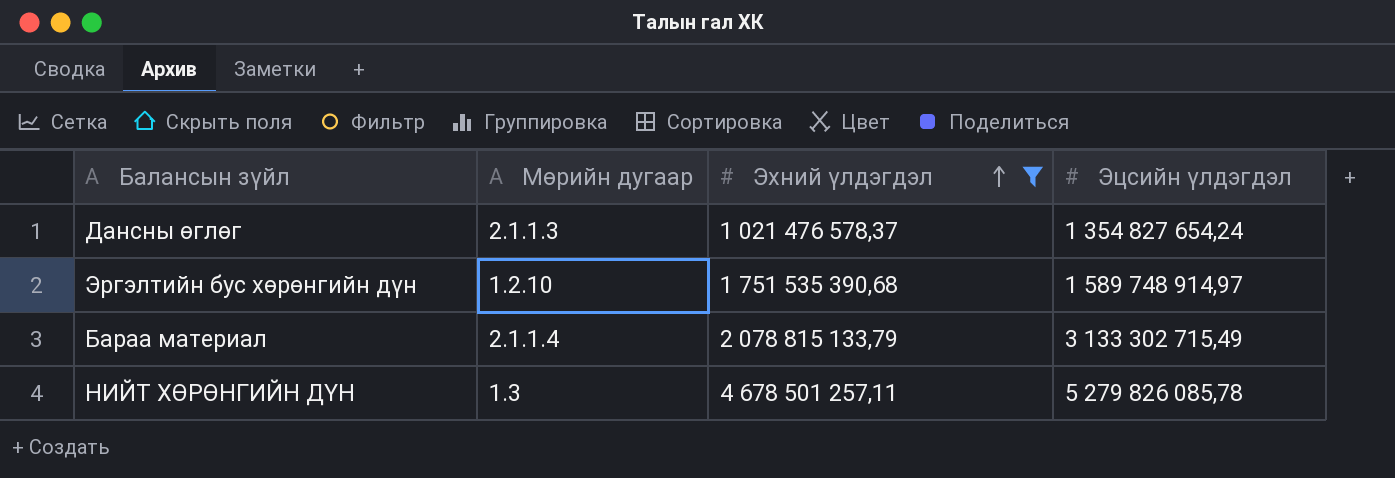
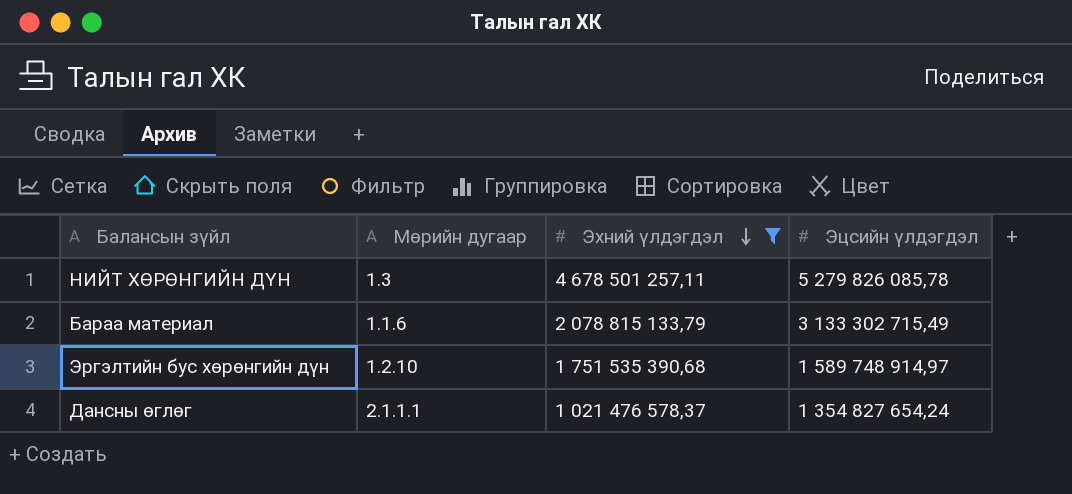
row order: Эхний үлдэгдэл ascending -> Эхний үлдэгдэл descending
Бараа материал | Мөрийн дугаар: 2.1.1.4 -> 1.1.6
Дансны өглөг | Мөрийн дугаар: 2.1.1.3 -> 2.1.1.1

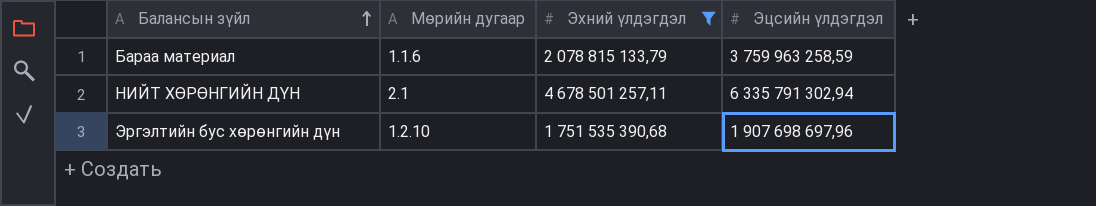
row order: Эхний үлдэгдэл descending -> Балансын зүйл ascending
row Дансны өглөг: 2.1.1.1 | 1 021 476 578,37 | 1 354 827 654,24 -> none
Бараа материал | Эцсийн үлдэгдэл: 3 133 302 715,49 -> 3 759 963 258,59
НИЙТ ХӨРӨНГИЙН ДҮН | Мөрийн дугаар: 1.3 -> 2.1
НИЙТ ХӨРӨНГИЙН ДҮН | Эцсийн үлдэгдэл: 5 279 826 085,78 -> 6 335 791 302,94
Эргэлтийн бус хөрөнгийн дүн | Эцсийн үлдэгдэл: 1 589 748 914,97 -> 1 907 698 697,96

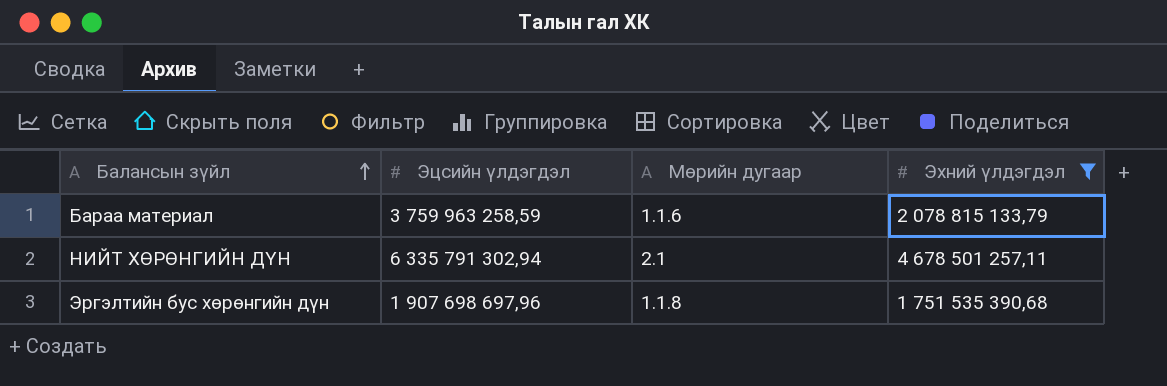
column Эцсийн үлдэгдэл | position: 4 -> 2
Эргэлтийн бус хөрөнгийн дүн | Мөрийн дугаар: 1.2.10 -> 1.1.8

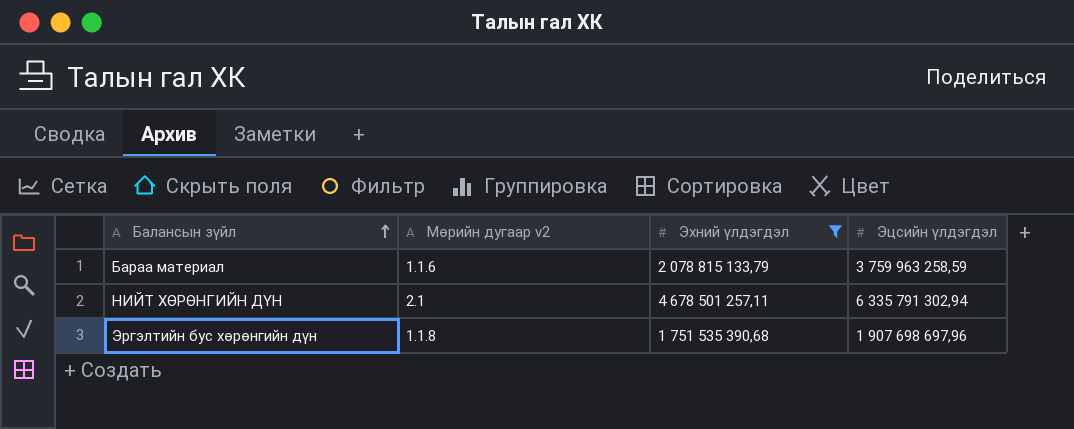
column name: Мөрийн дугаар -> Мөрийн дугаар v2
column Эцсийн үлдэгдэл | position: 2 -> 4

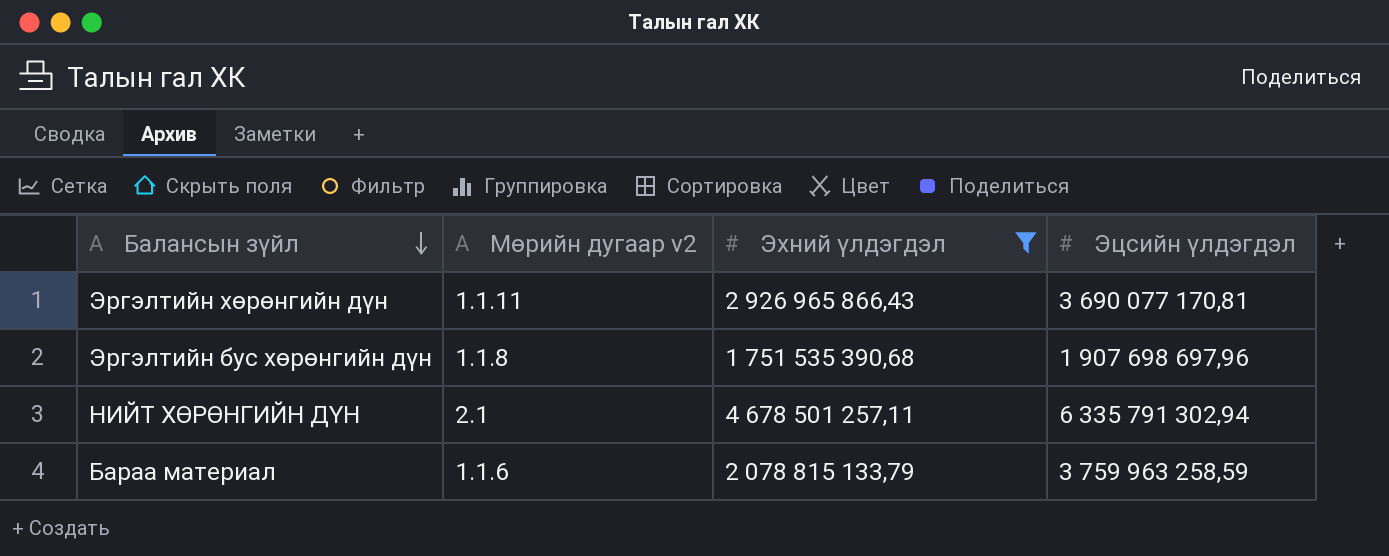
row order: Балансын зүйл ascending -> Балансын зүйл descending
row Эргэлтийн хөрөнгийн дүн: none -> 1.1.11 | 2 926 965 866,43 | 3 690 077 170,81

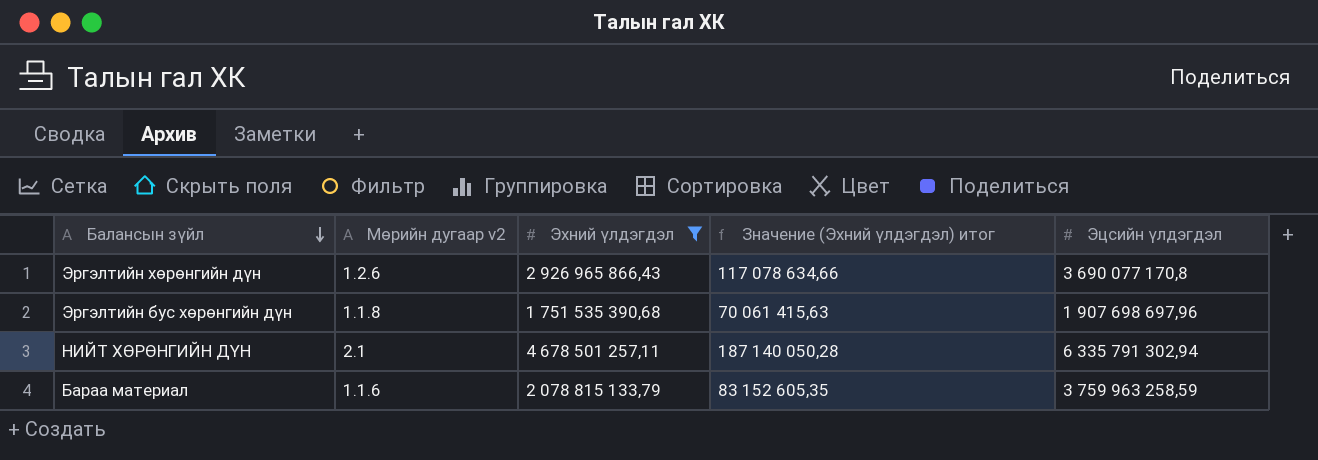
column Значение (Эхний үлдэгдэл) итог | formula: none -> [Эхний үлдэгдэл] * 0,04
Эргэлтийн хөрөнгийн дүн | Мөрийн дугаар v2: 1.1.11 -> 1.2.6
Эргэлтийн хөрөнгийн дүн | Эцсийн үлдэгдэл: 3 690 077 170,81 -> 3 690 077 170,8

